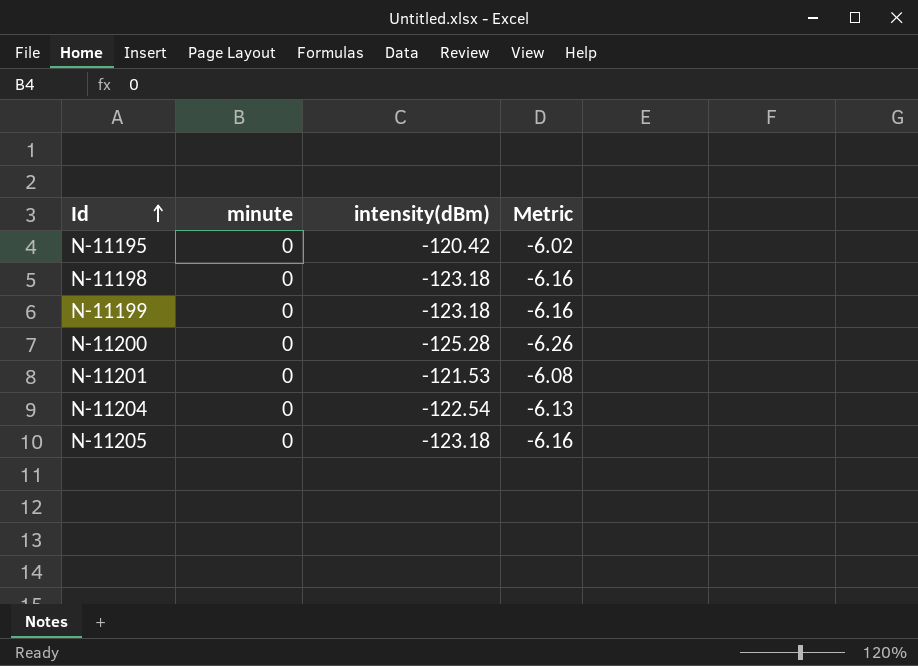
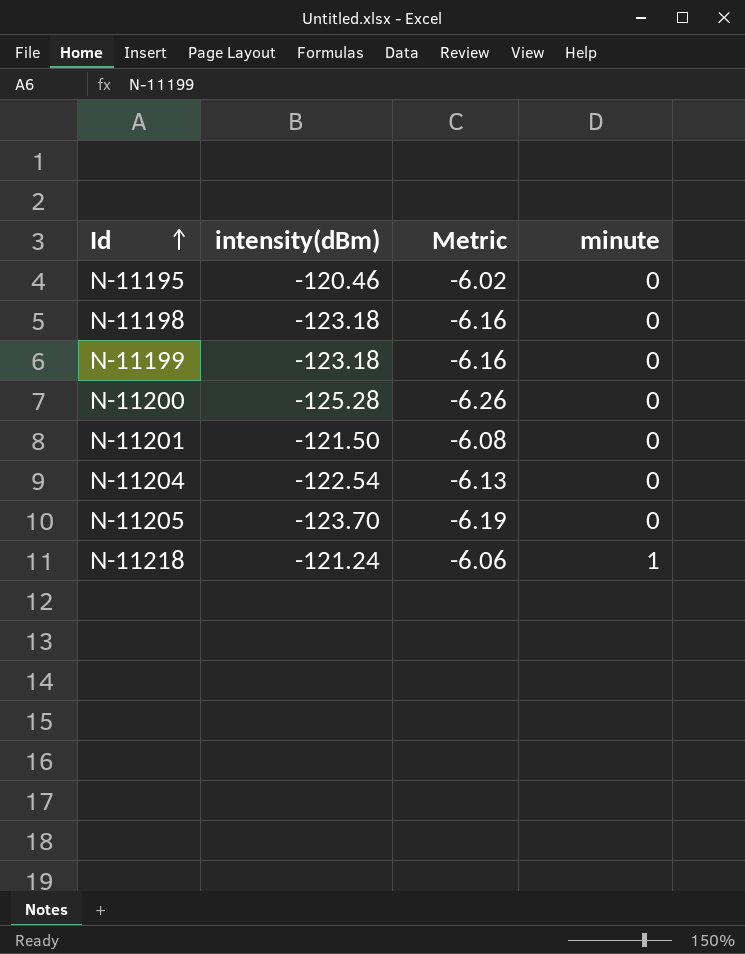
column minute | position: 2 -> 4
N-11195 | intensity(dBm): -120.42 -> -120.46
N-11201 | intensity(dBm): -121.53 -> -121.50
N-11205 | intensity(dBm): -123.18 -> -123.70
N-11205 | Metric: -6.16 -> -6.19
row N-11218: none -> -121.24 | -6.06 | 1

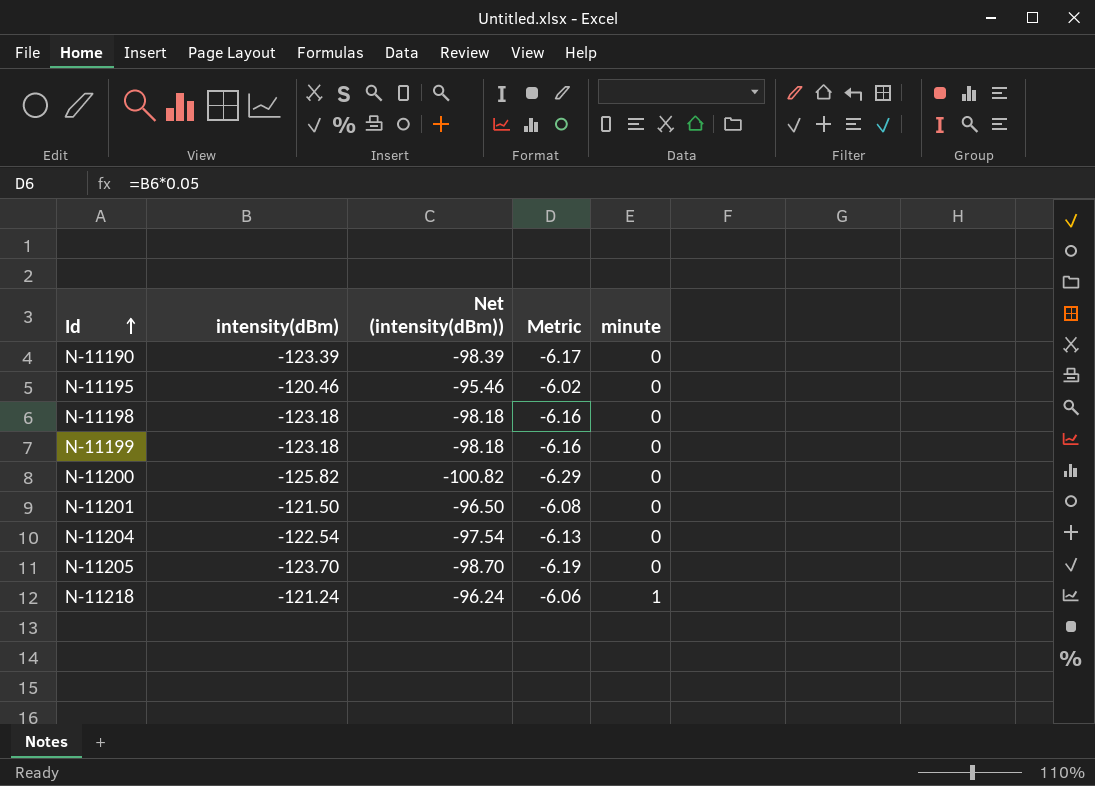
column Net (intensity(dBm)) | formula: none -> [intensity(dBm)] + 25
row N-11190: none -> -123.39 | -98.39 | -6.17 | 0
N-11200 | intensity(dBm): -125.28 -> -125.82
N-11200 | Metric: -6.26 -> -6.29

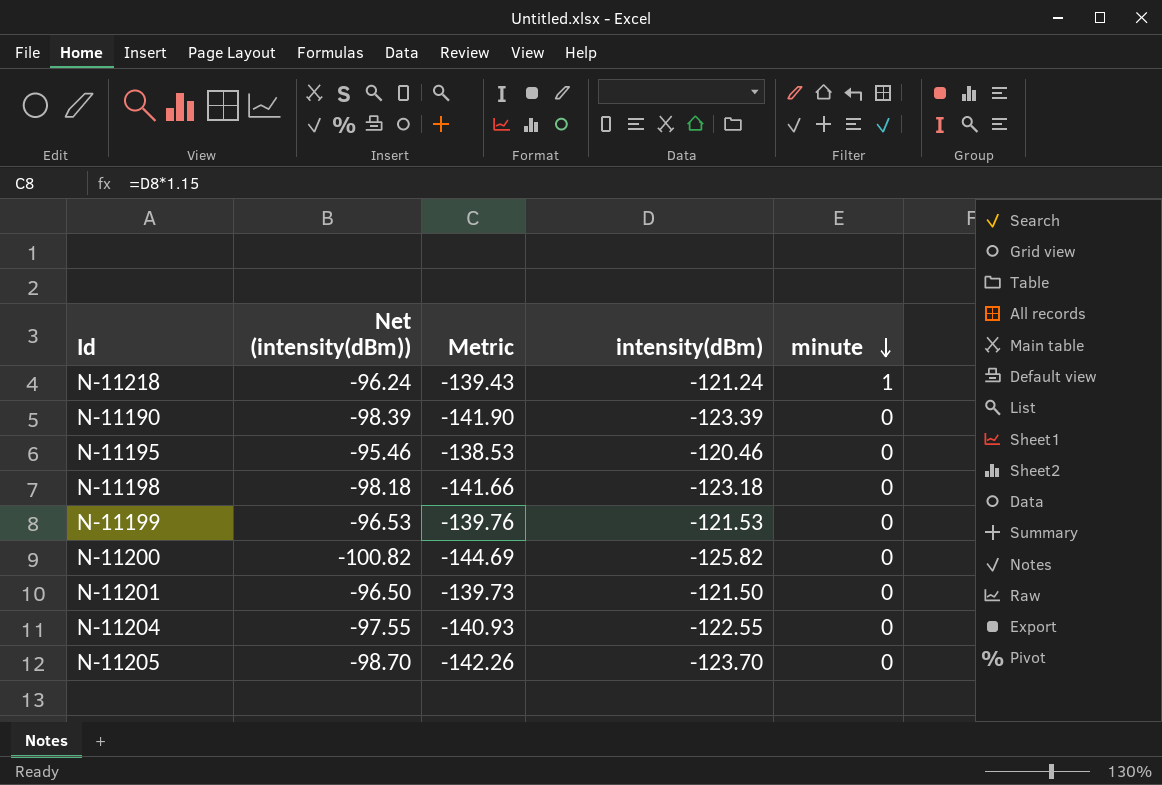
row order: Id ascending -> minute descending
column Metric | formula: [intensity(dBm)] * 0.05 -> [intensity(dBm)] * 1.15
column intensity(dBm) | position: 2 -> 4
N-11199 | Net (intensity(dBm)): -98.18 -> -96.53
N-11199 | intensity(dBm): -123.18 -> -121.53
N-11204 | Net (intensity(dBm)): -97.54 -> -97.55
N-11204 | intensity(dBm): -122.54 -> -122.55

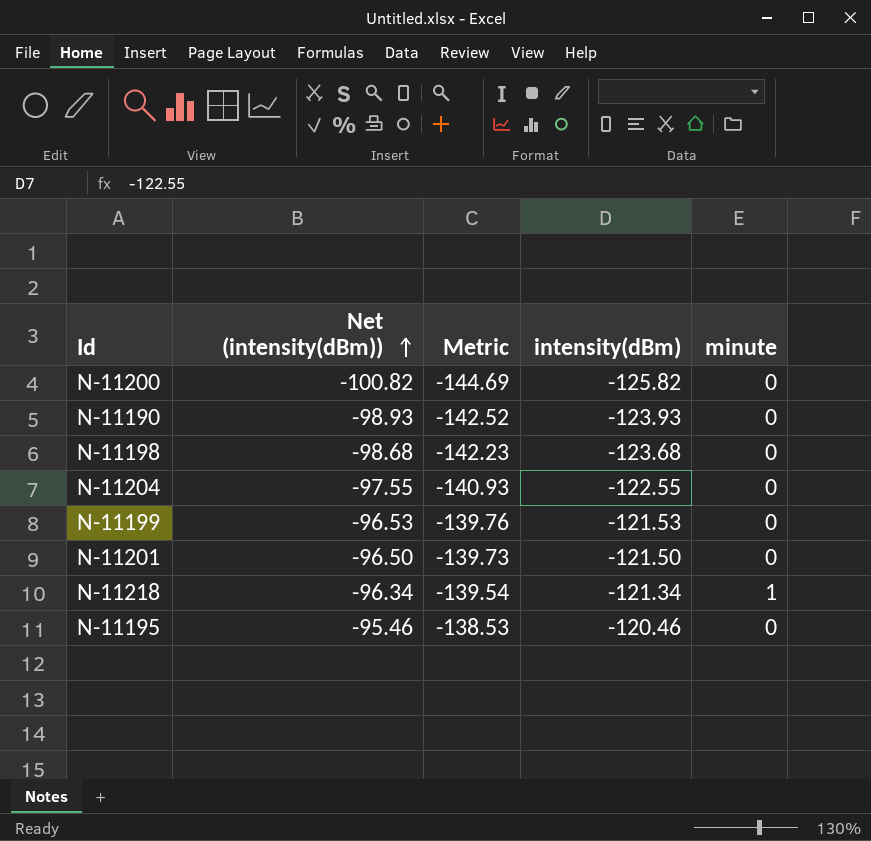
row order: minute descending -> Net (intensity(dBm)) ascending
row N-11205: -98.70 | -142.26 | -123.70 | 0 -> none
N-11190 | Net (intensity(dBm)): -98.39 -> -98.93
N-11190 | Metric: -141.90 -> -142.52
N-11190 | intensity(dBm): -123.39 -> -123.93
N-11198 | Net (intensity(dBm)): -98.18 -> -98.68
N-11198 | Metric: -141.66 -> -142.23
N-11198 | intensity(dBm): -123.18 -> -123.68
N-11218 | Net (intensity(dBm)): -96.24 -> -96.34
N-11218 | Metric: -139.43 -> -139.54
N-11218 | intensity(dBm): -121.24 -> -121.34

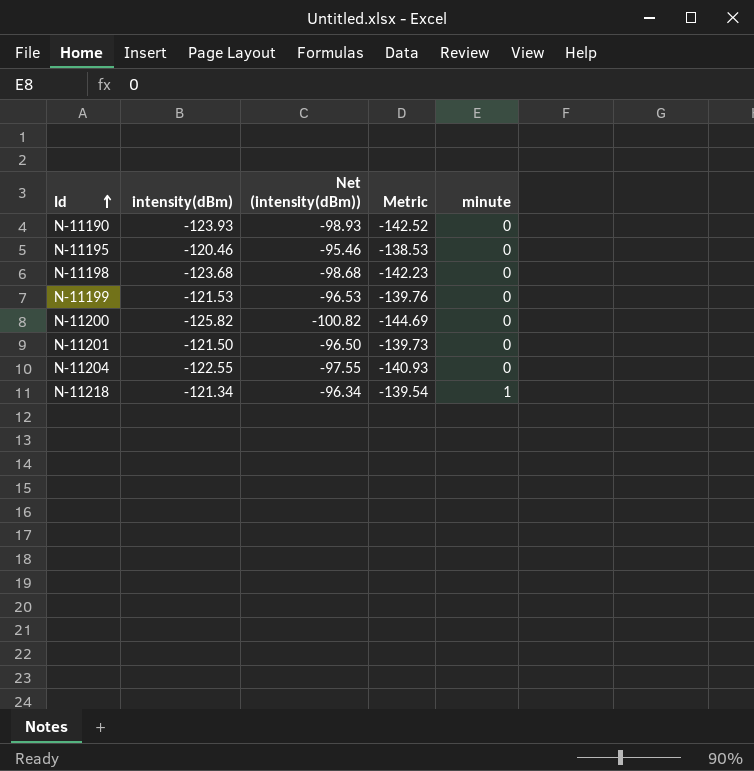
row order: Net (intensity(dBm)) ascending -> Id ascending
column intensity(dBm) | position: 4 -> 2

